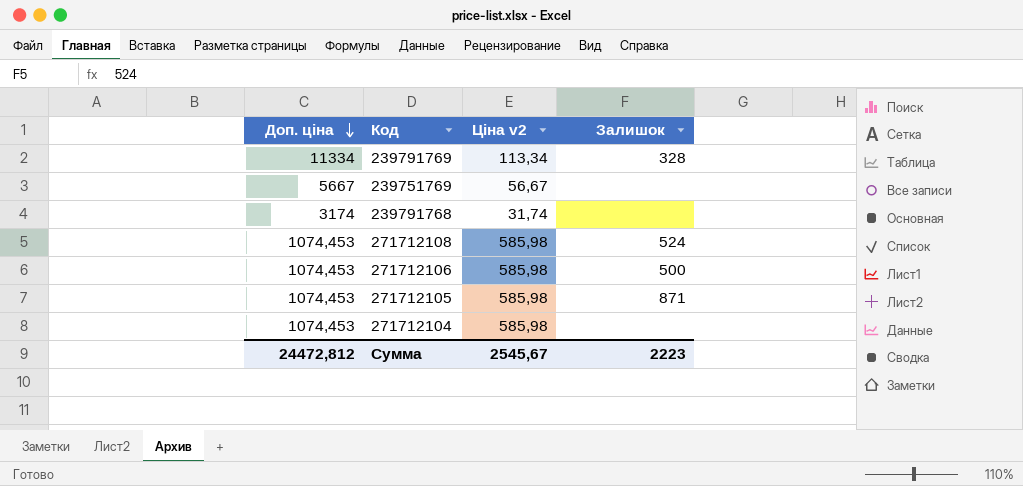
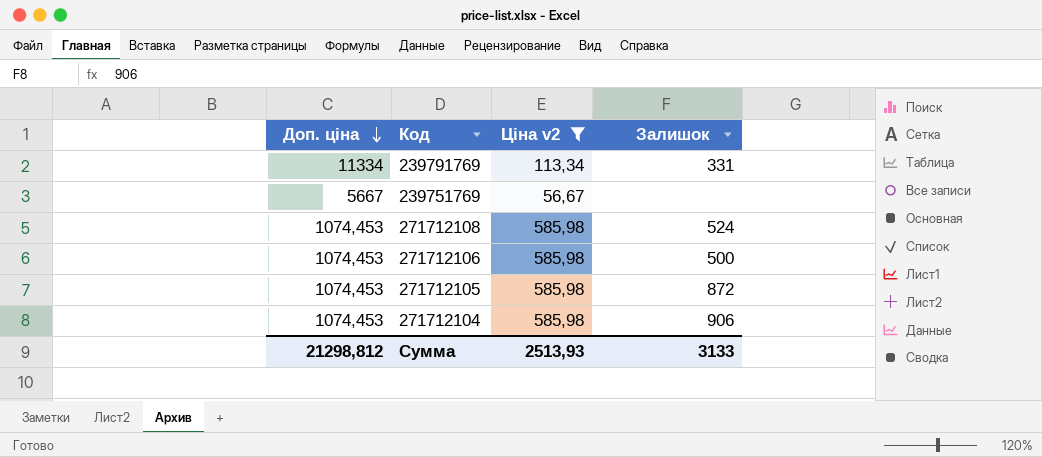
filter: none -> Ціна v2 != 31,74
239791769 | Залишок: 328 -> 331
271712105 | Залишок: 871 -> 872
271712104 | Залишок: none -> 906
Сумма | Доп. ціна: 24472,812 -> 21298,812
Сумма | Ціна v2: 2545,67 -> 2513,93
Сумма | Залишок: 2223 -> 3133

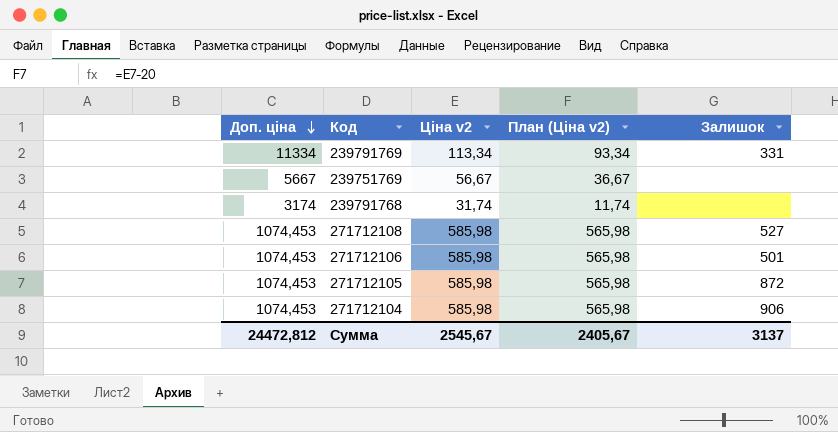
filter: Ціна v2 != 31,74 -> none
column План (Ціна v2) | formula: none -> [Ціна v2] - 20
271712108 | Залишок: 524 -> 527
271712106 | Залишок: 500 -> 501
Сумма | Доп. ціна: 21298,812 -> 24472,812
Сумма | Ціна v2: 2513,93 -> 2545,67
Сумма | Залишок: 3133 -> 3137

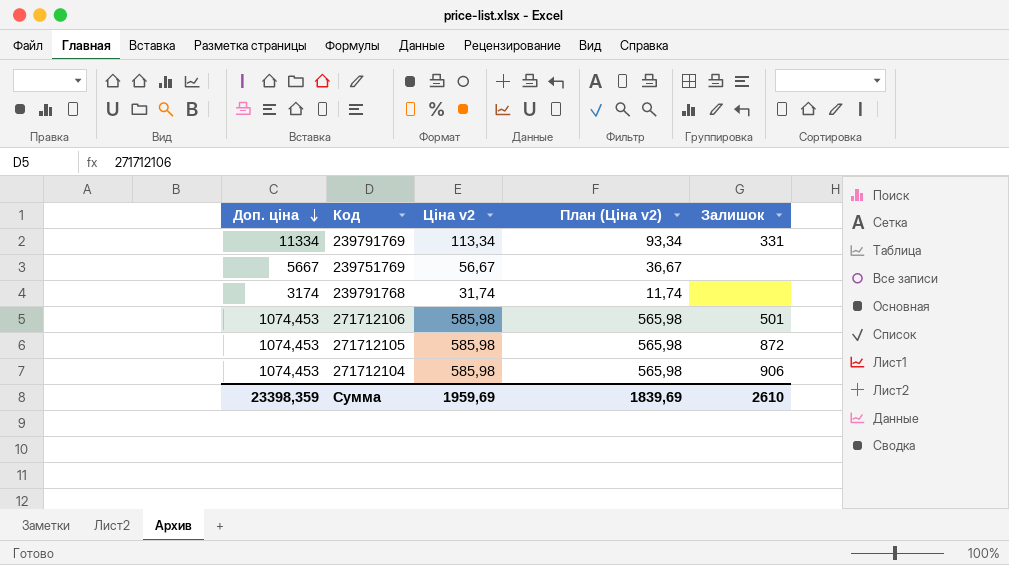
row 271712108: 1074,453 | 585,98 | 565,98 | 527 -> none
Сумма | Доп. ціна: 24472,812 -> 23398,359
Сумма | Ціна v2: 2545,67 -> 1959,69
Сумма | План (Ціна v2): 2405,67 -> 1839,69
Сумма | Залишок: 3137 -> 2610

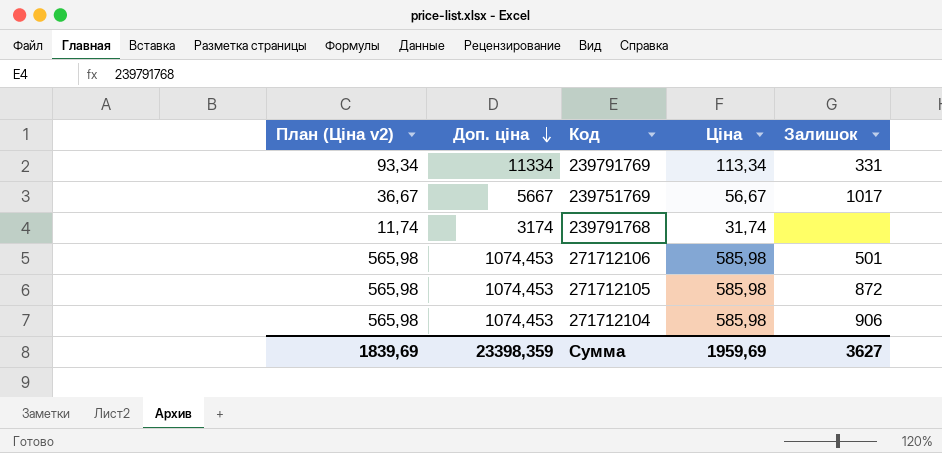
column План (Ціна v2) | position: 4 -> 1
column name: Ціна v2 -> Ціна
239751769 | Залишок: none -> 1017
Сумма | Залишок: 2610 -> 3627

